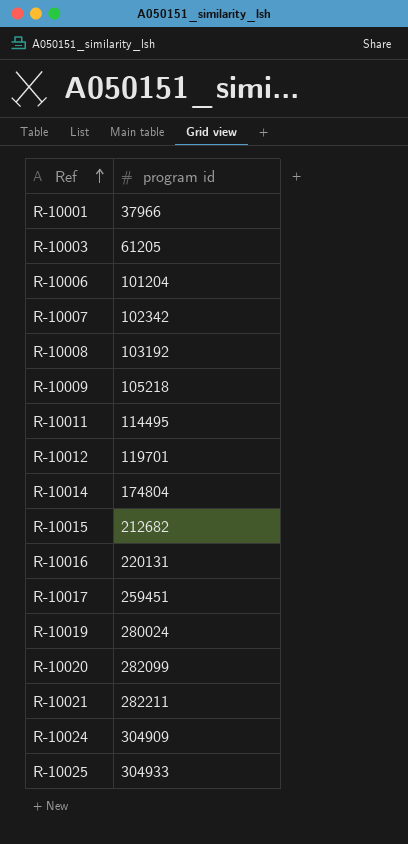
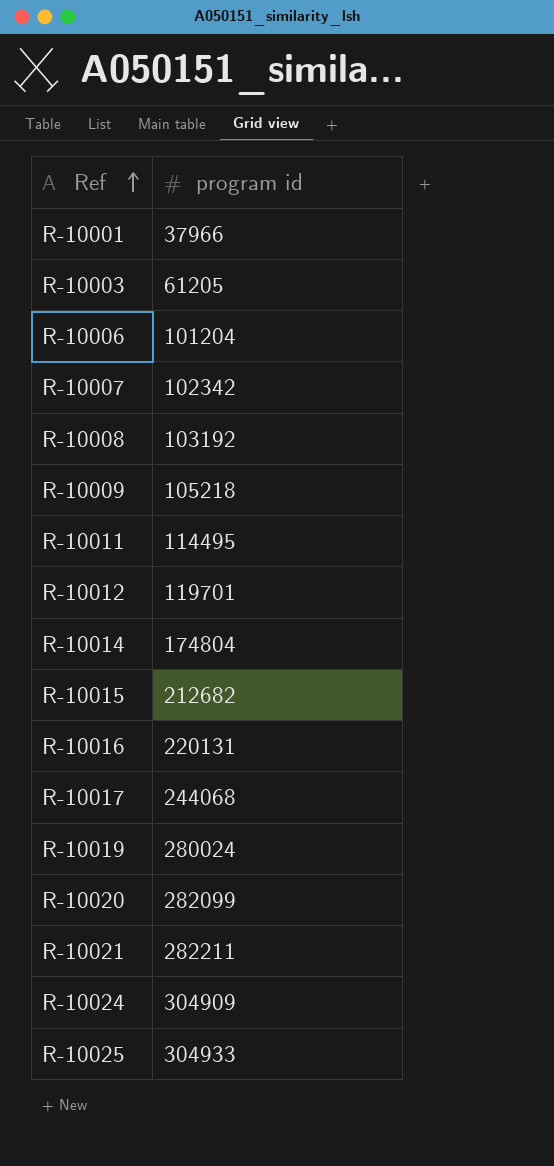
R-10017 | program id: 259451 -> 244068

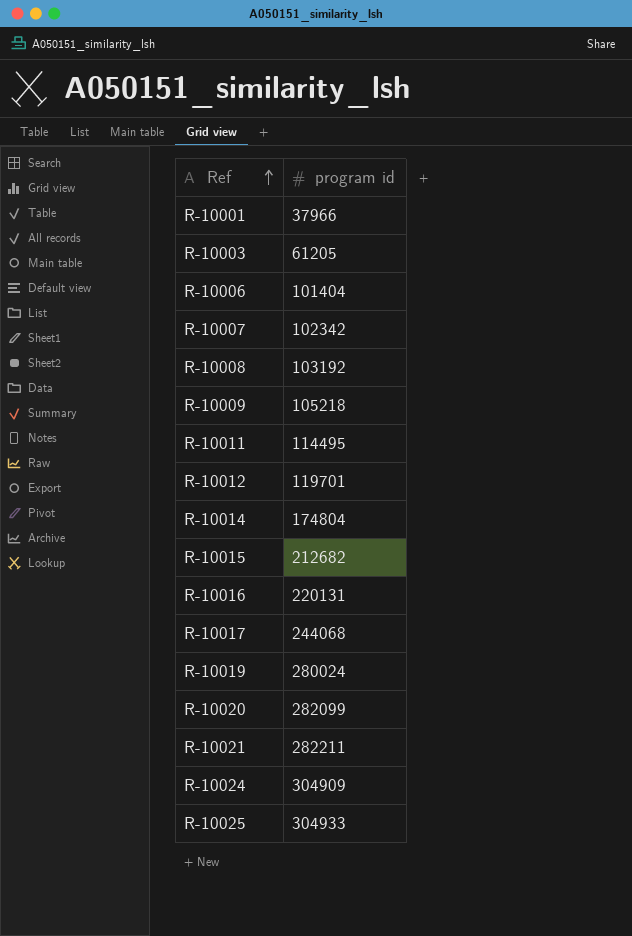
R-10006 | program id: 101204 -> 101404

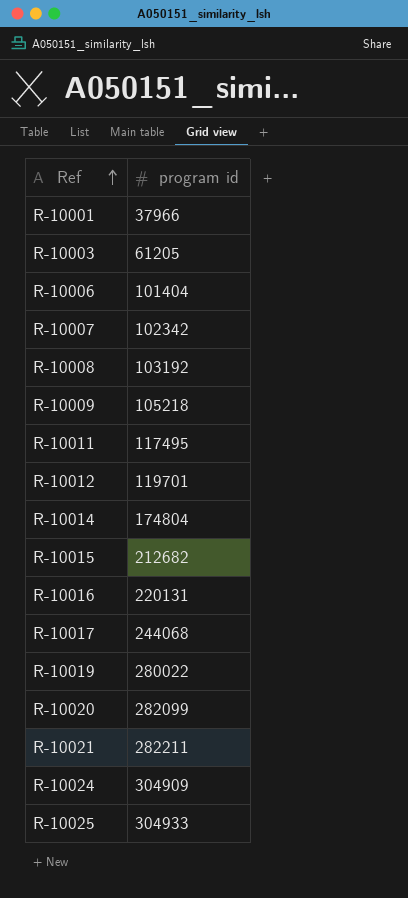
R-10011 | program id: 114495 -> 117495
R-10019 | program id: 280024 -> 280022

